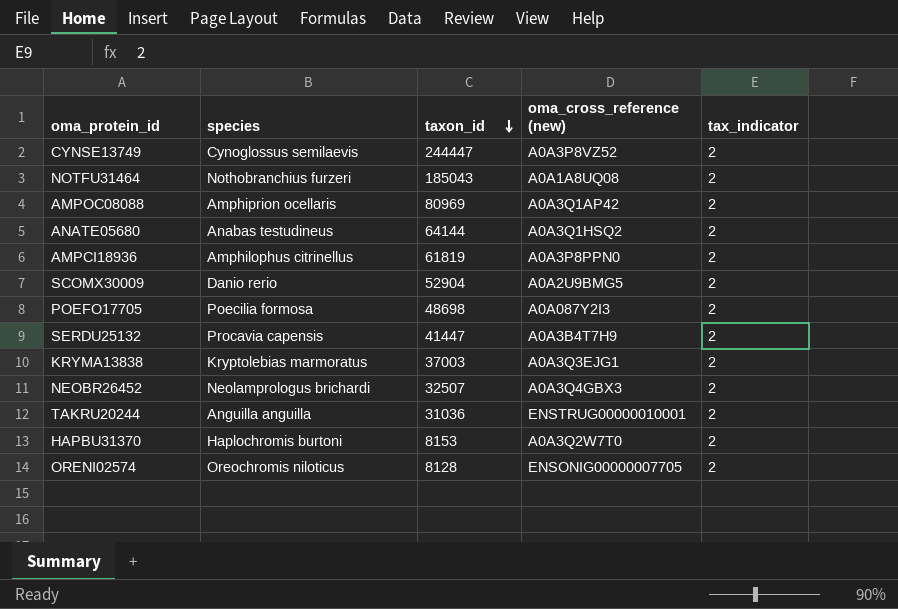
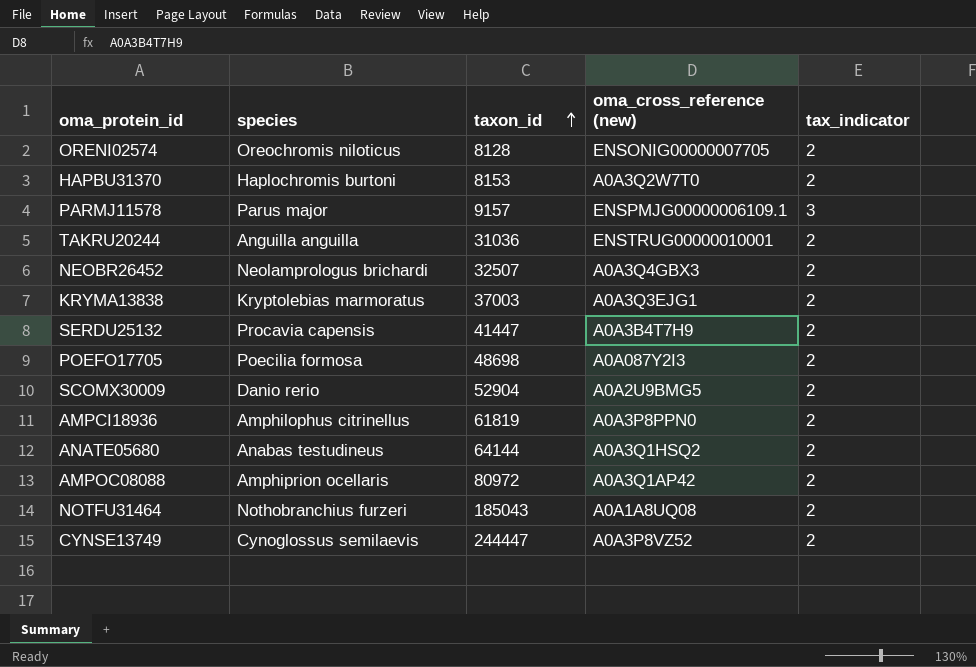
row order: taxon_id descending -> taxon_id ascending
row PARMJ11578: none -> Parus major | 9157 | ENSPMJG00000006109.1 | 3
AMPOC08088 | taxon_id: 80969 -> 80972

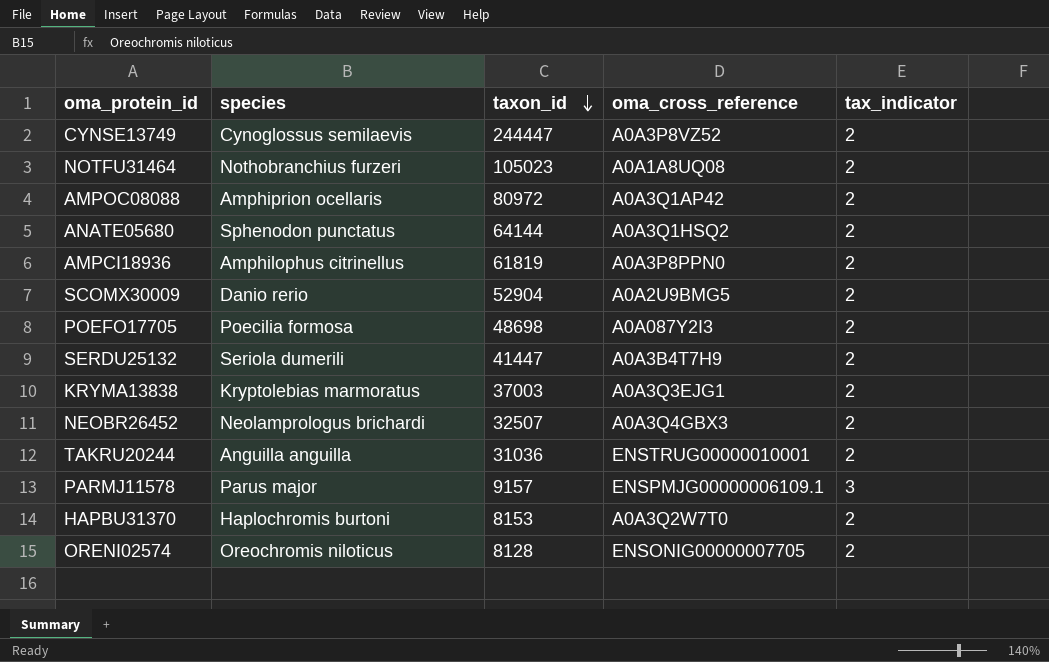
row order: taxon_id ascending -> taxon_id descending
column name: oma_cross_reference (new) -> oma_cross_reference
NOTFU31464 | taxon_id: 185043 -> 105023
ANATE05680 | species: Anabas testudineus -> Sphenodon punctatus
SERDU25132 | species: Procavia capensis -> Seriola dumerili

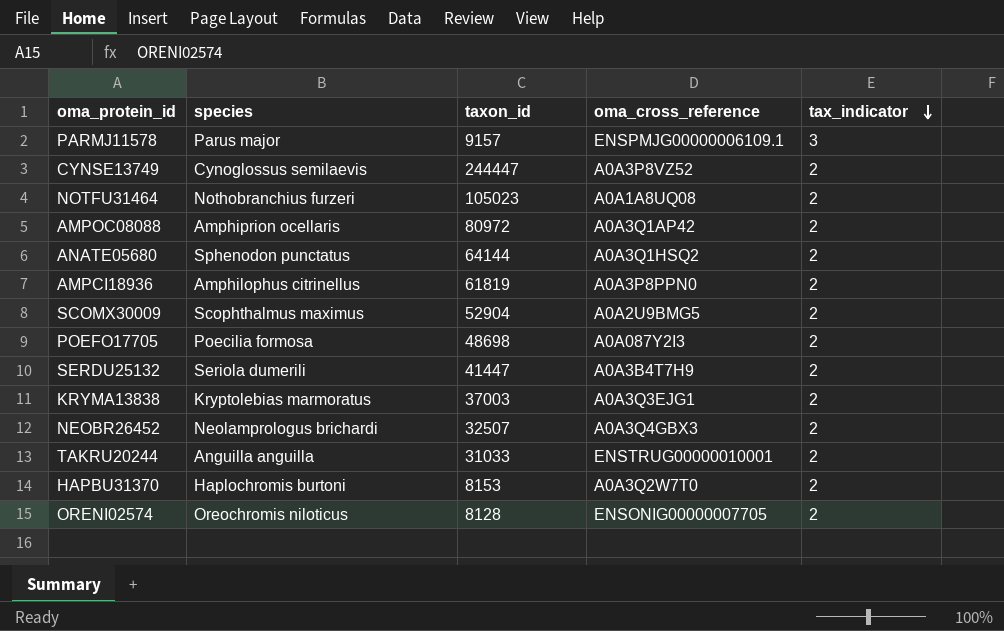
row order: taxon_id descending -> tax_indicator descending
SCOMX30009 | species: Danio rerio -> Scophthalmus maximus
TAKRU20244 | taxon_id: 31036 -> 31033

